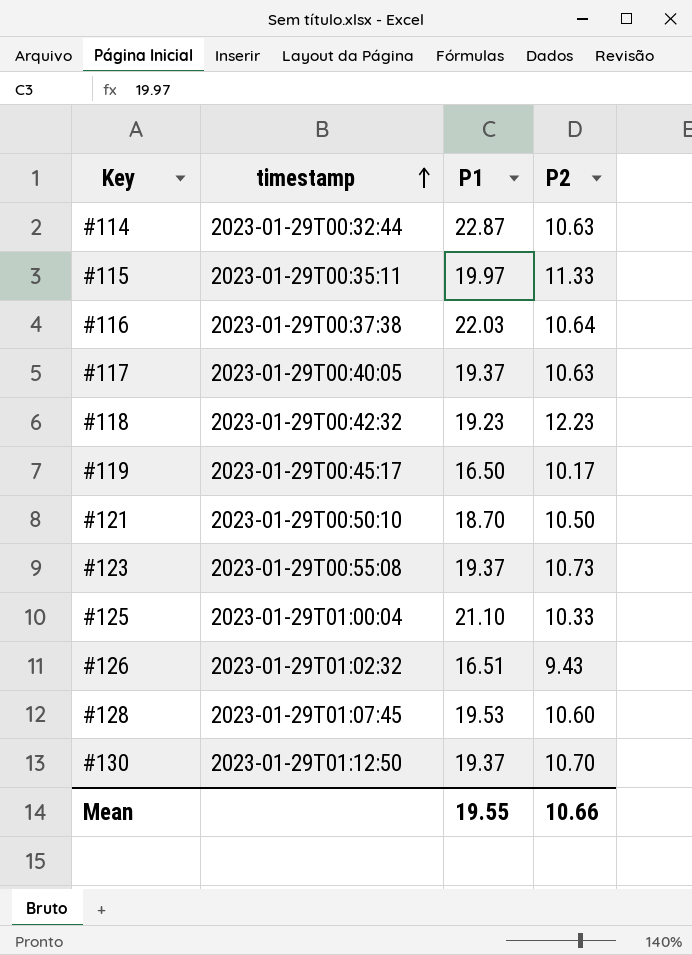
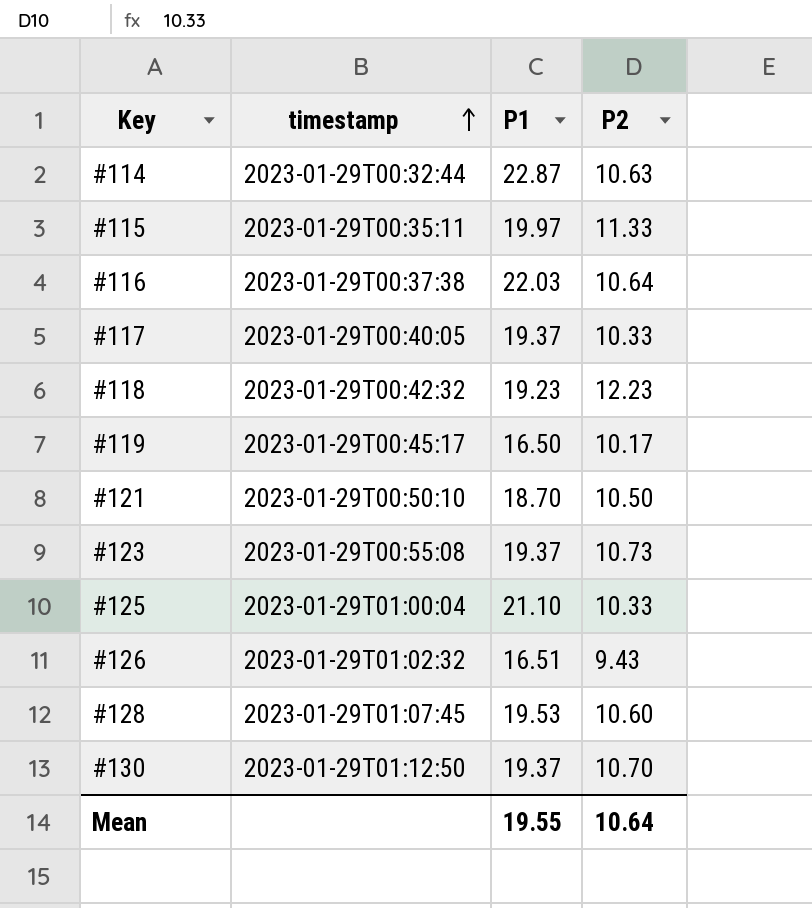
#117 | P2: 10.63 -> 10.33
Mean | P2: 10.66 -> 10.64

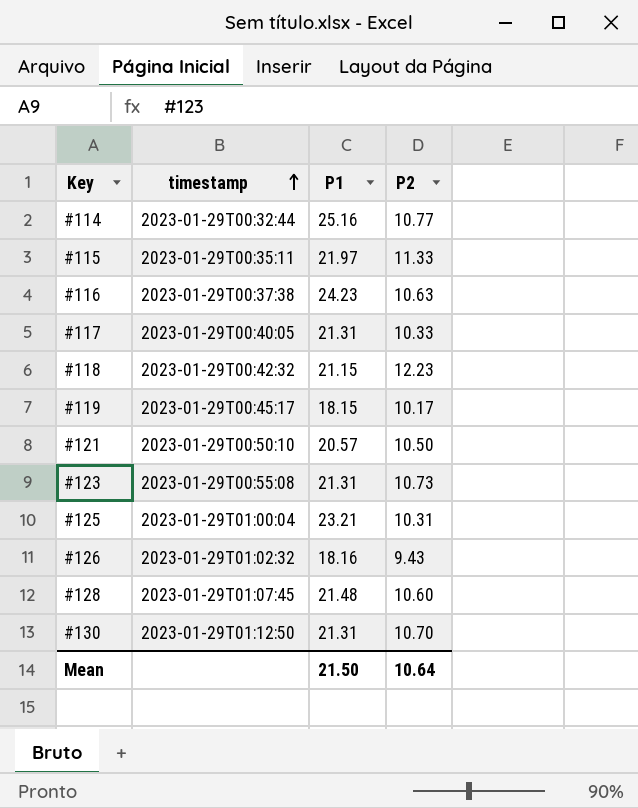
#114 | P1: 22.87 -> 25.16
#114 | P2: 10.63 -> 10.77
#115 | P1: 19.97 -> 21.97
#116 | P1: 22.03 -> 24.23
#116 | P2: 10.64 -> 10.63
#117 | P1: 19.37 -> 21.31
#118 | P1: 19.23 -> 21.15
#119 | P1: 16.50 -> 18.15
#121 | P1: 18.70 -> 20.57
#123 | P1: 19.37 -> 21.31
#125 | P1: 21.10 -> 23.21
#125 | P2: 10.33 -> 10.31
#126 | P1: 16.51 -> 18.16
#128 | P1: 19.53 -> 21.48
#130 | P1: 19.37 -> 21.31
Mean | P1: 19.55 -> 21.50

